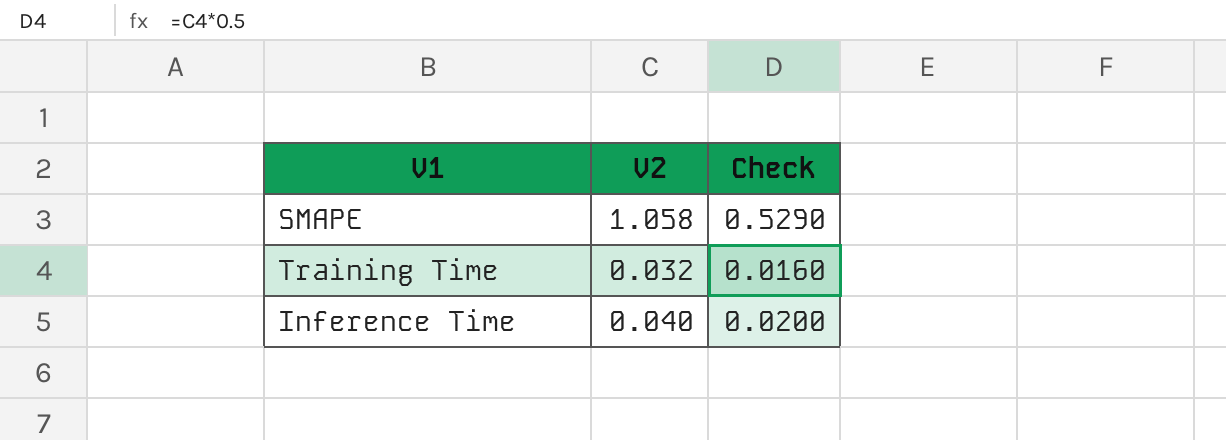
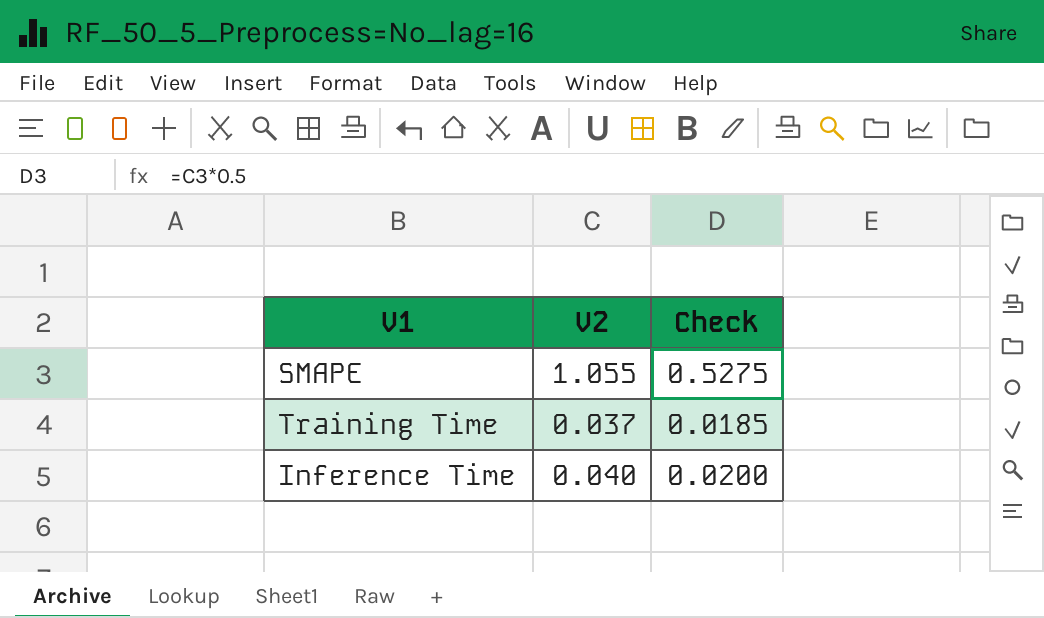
SMAPE | V2: 1.058 -> 1.055
SMAPE | Check: 0.5290 -> 0.5275
Training Time | V2: 0.032 -> 0.037
Training Time | Check: 0.0160 -> 0.0185

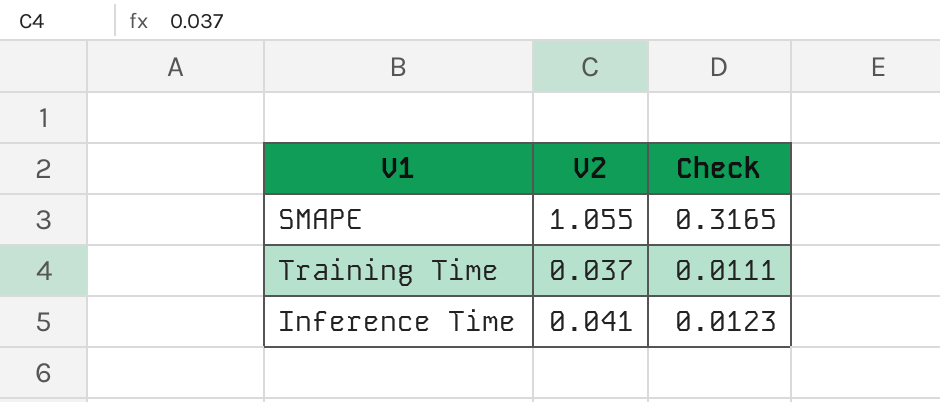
column Check | formula: [V2] * 0.5 -> [V2] * 0.3
Inference Time | V2: 0.040 -> 0.041

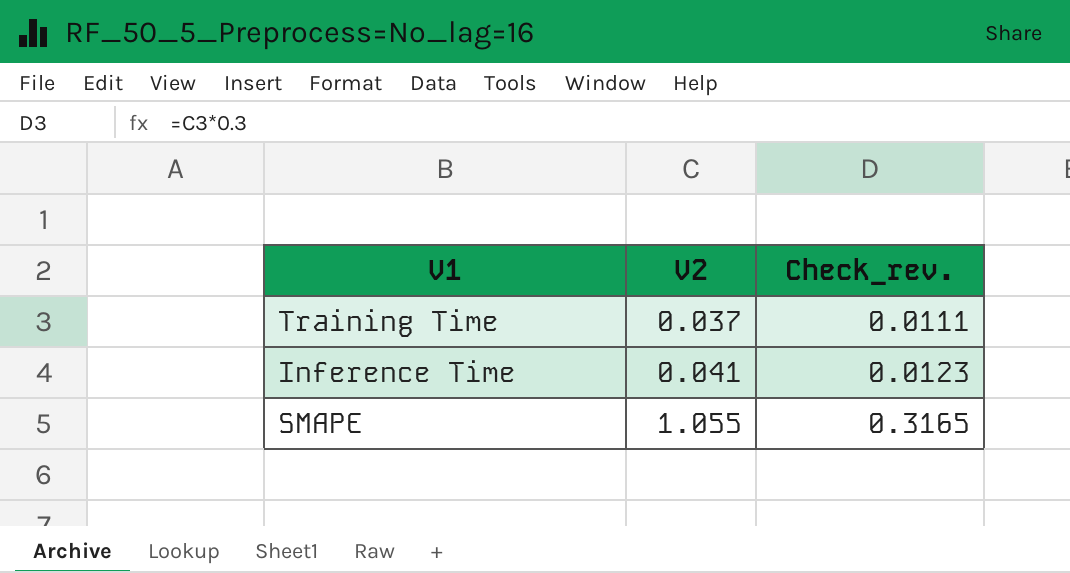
row order: none -> V2 ascending
column name: Check -> Check_rev.

